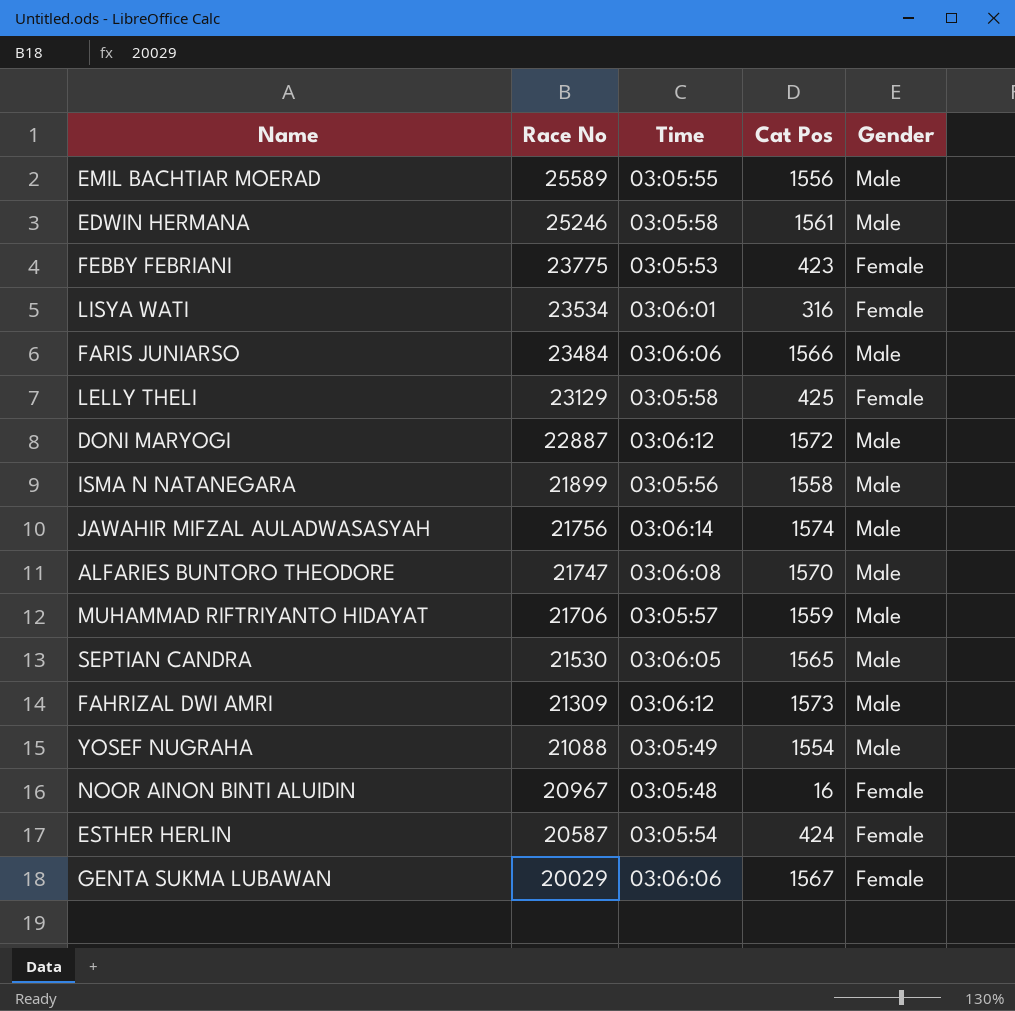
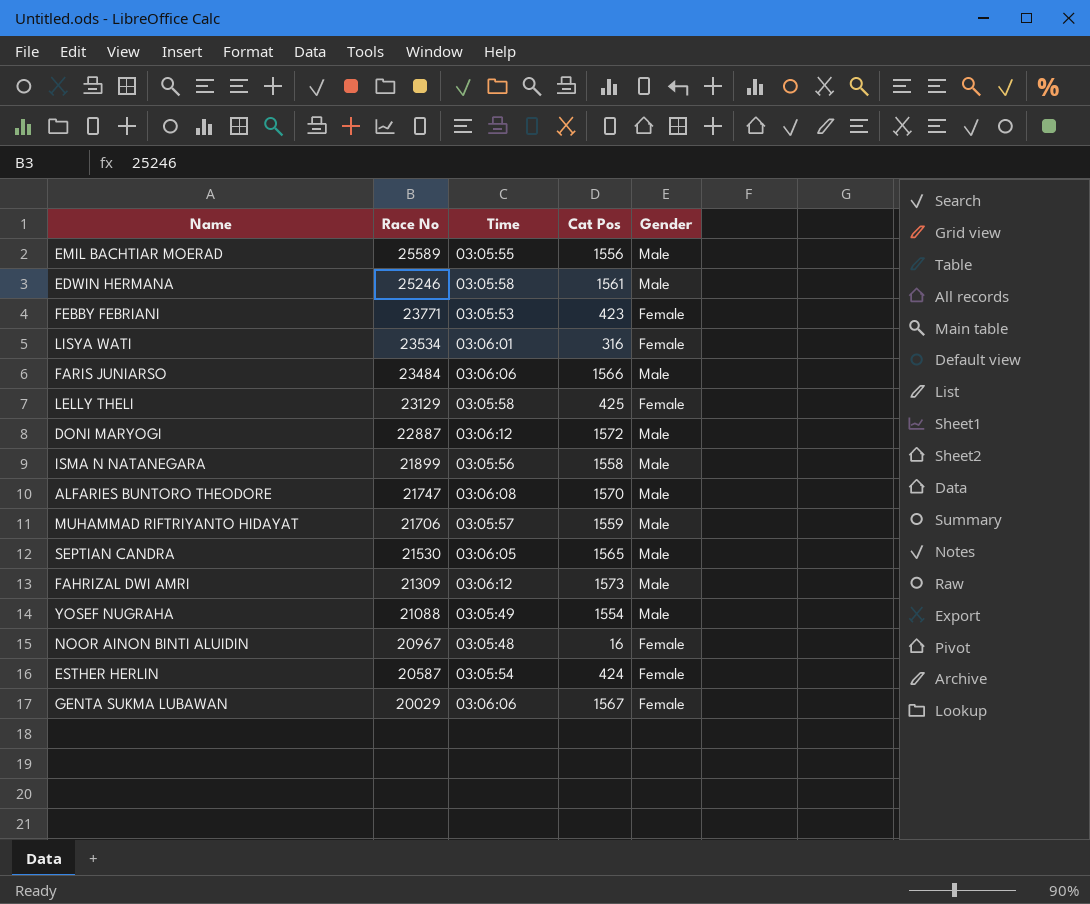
row JAWAHIR MIFZAL AULADWASASYAH: 21756 | 03:06:14 | 1574 | Male -> none
FEBBY FEBRIANI | Race No: 23775 -> 23771

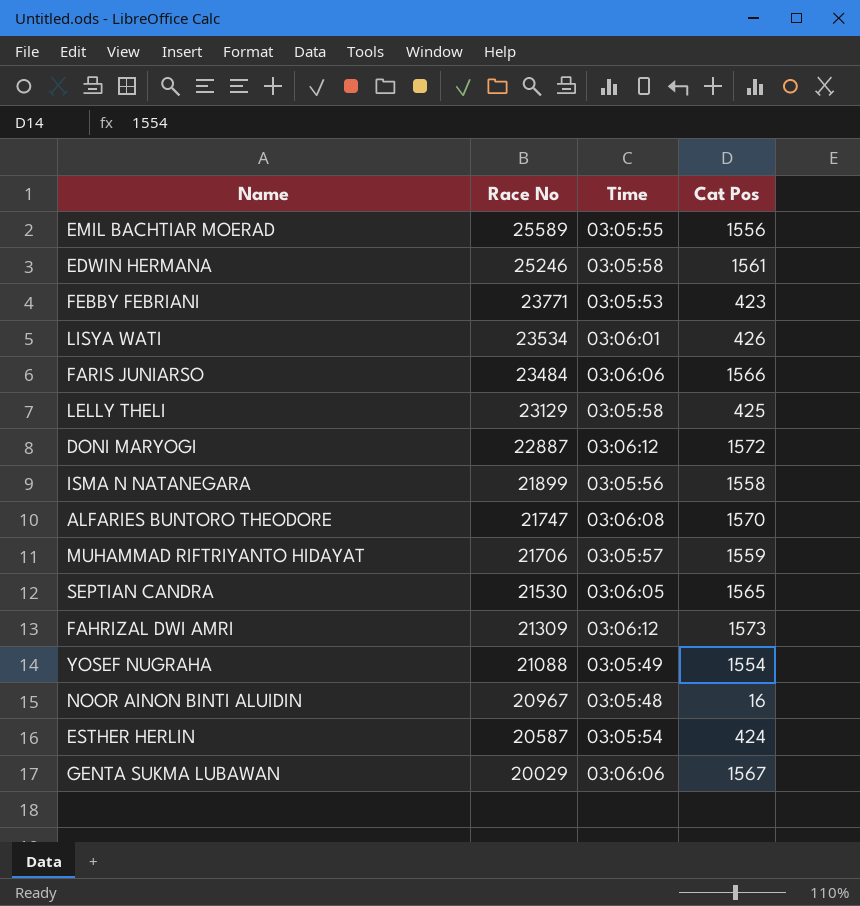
column Gender | position: 5 -> none
LISYA WATI | Cat Pos: 316 -> 426

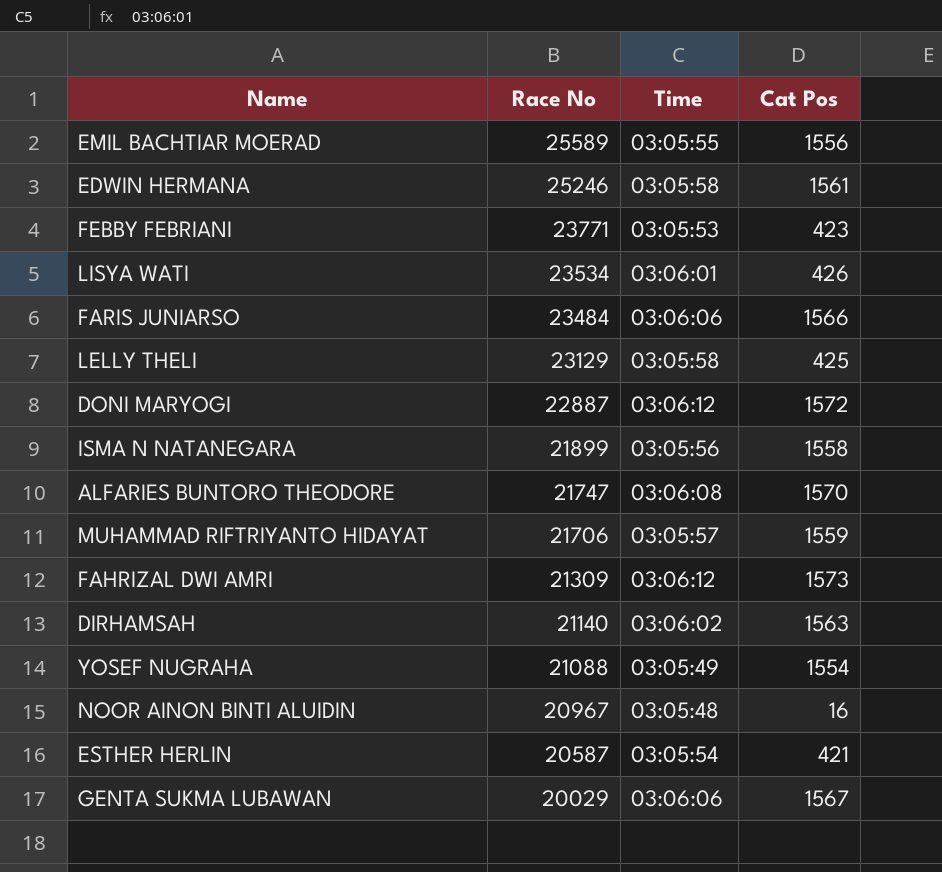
row SEPTIAN CANDRA: 21530 | 03:06:05 | 1565 -> none
row DIRHAMSAH: none -> 21140 | 03:06:02 | 1563
ESTHER HERLIN | Cat Pos: 424 -> 421

